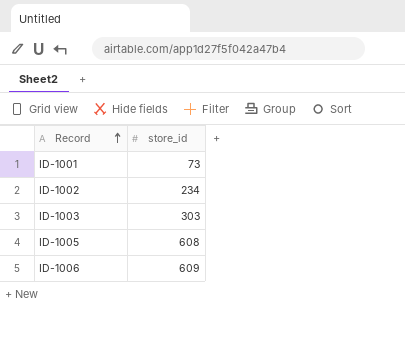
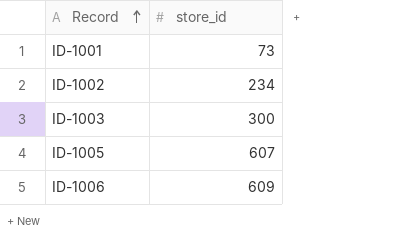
ID-1003 | store_id: 303 -> 300
ID-1005 | store_id: 608 -> 607

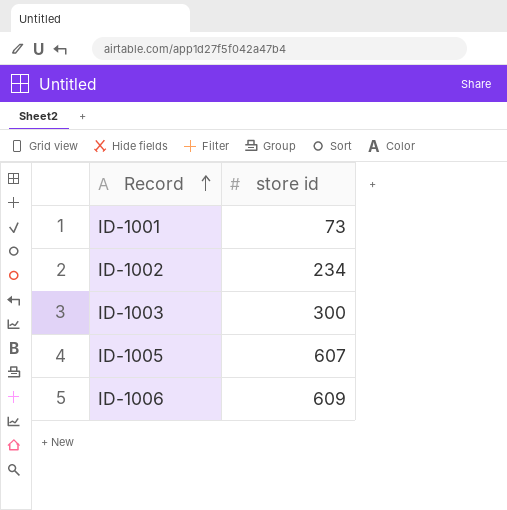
column name: store_id -> store id

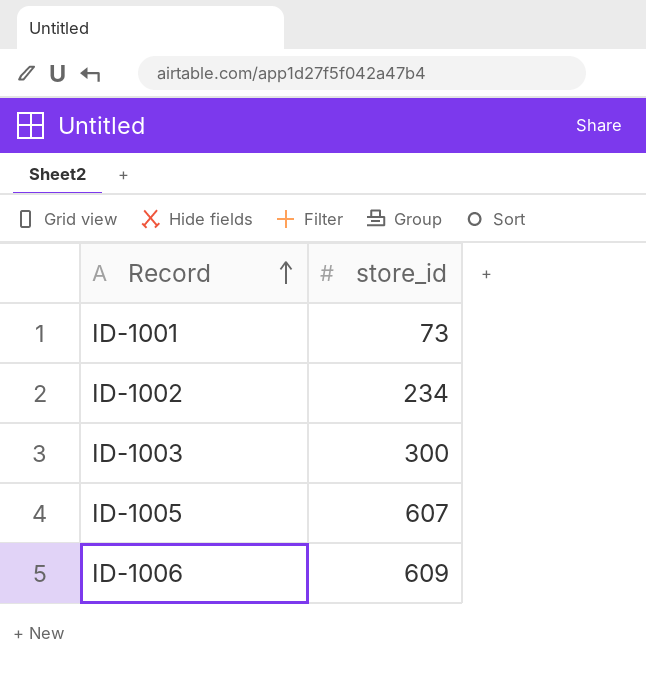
column name: store id -> store_id

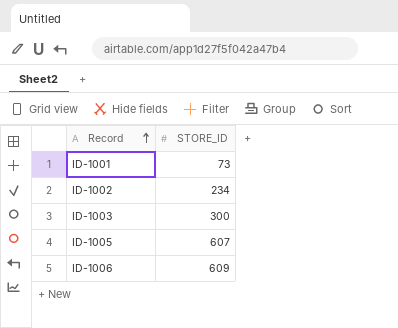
column name: store_id -> STORE_ID

